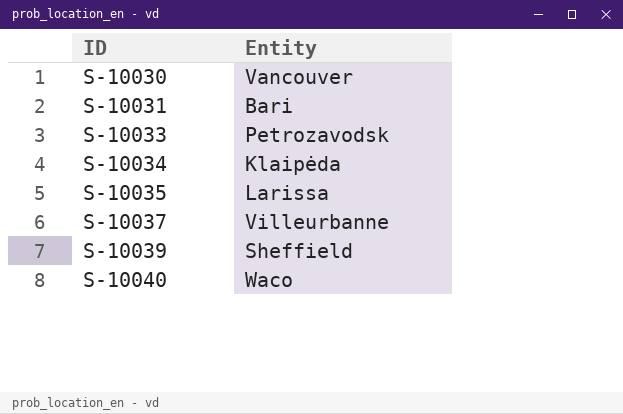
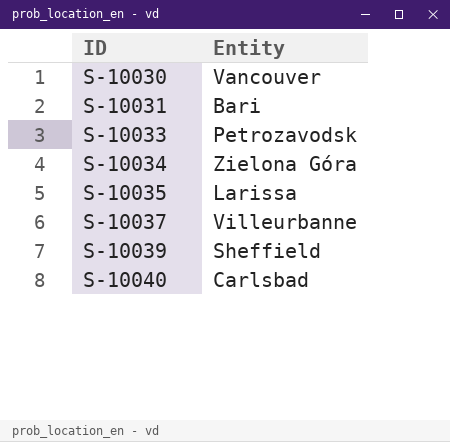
S-10034 | Entity: Klaipėda -> Zielona Góra
S-10040 | Entity: Waco -> Carlsbad

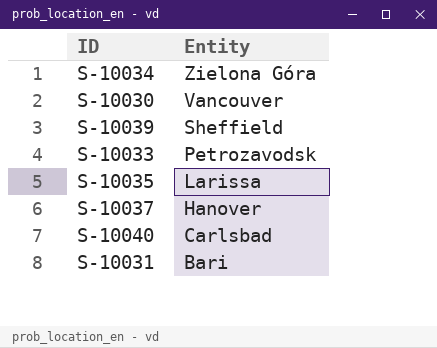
row order: ID ascending -> Entity descending
S-10037 | Entity: Villeurbanne -> Hanover

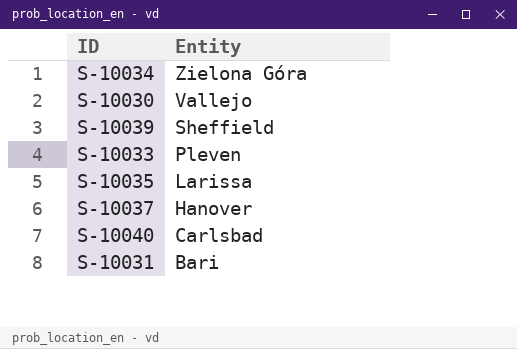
S-10030 | Entity: Vancouver -> Vallejo
S-10033 | Entity: Petrozavodsk -> Pleven

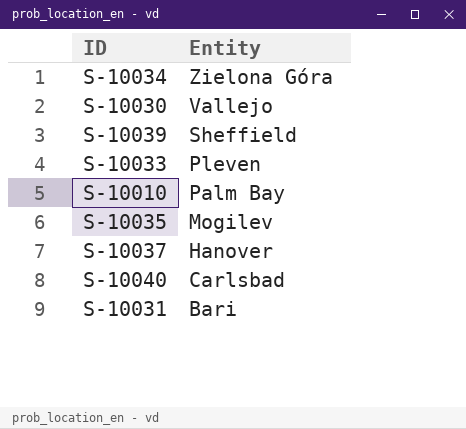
row S-10010: none -> Palm Bay
S-10035 | Entity: Larissa -> Mogilev

